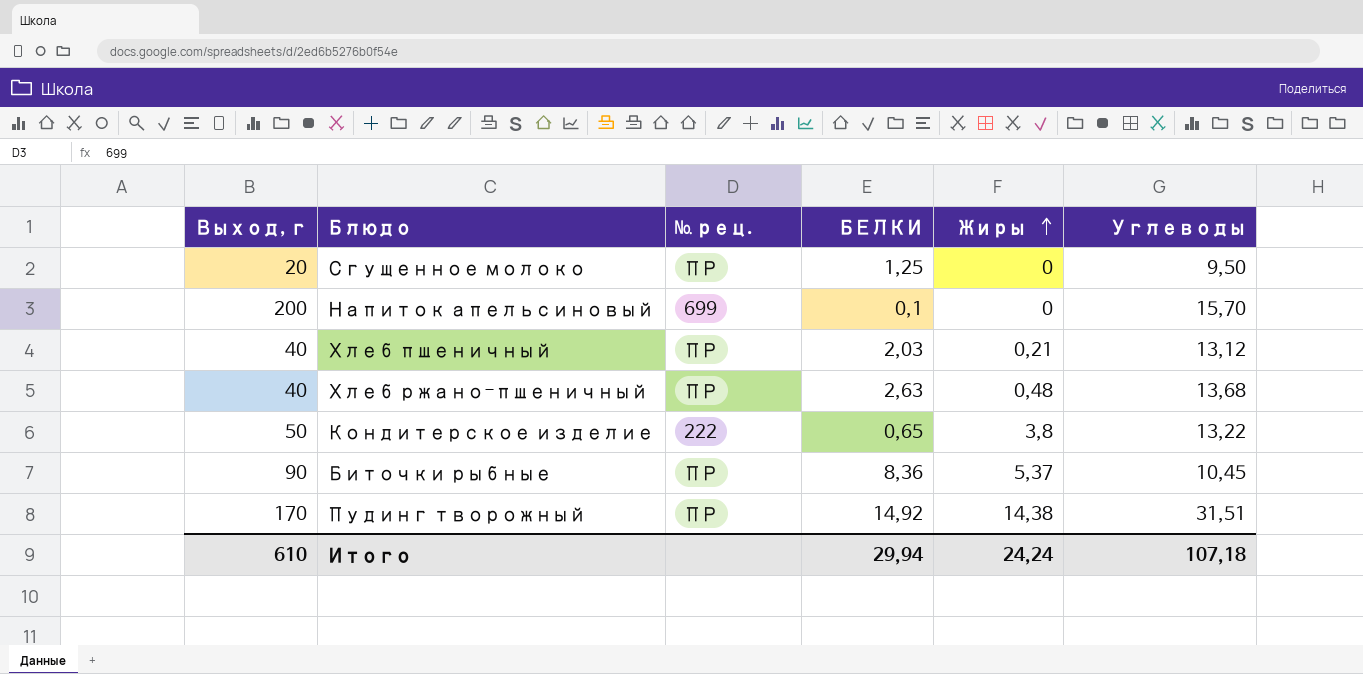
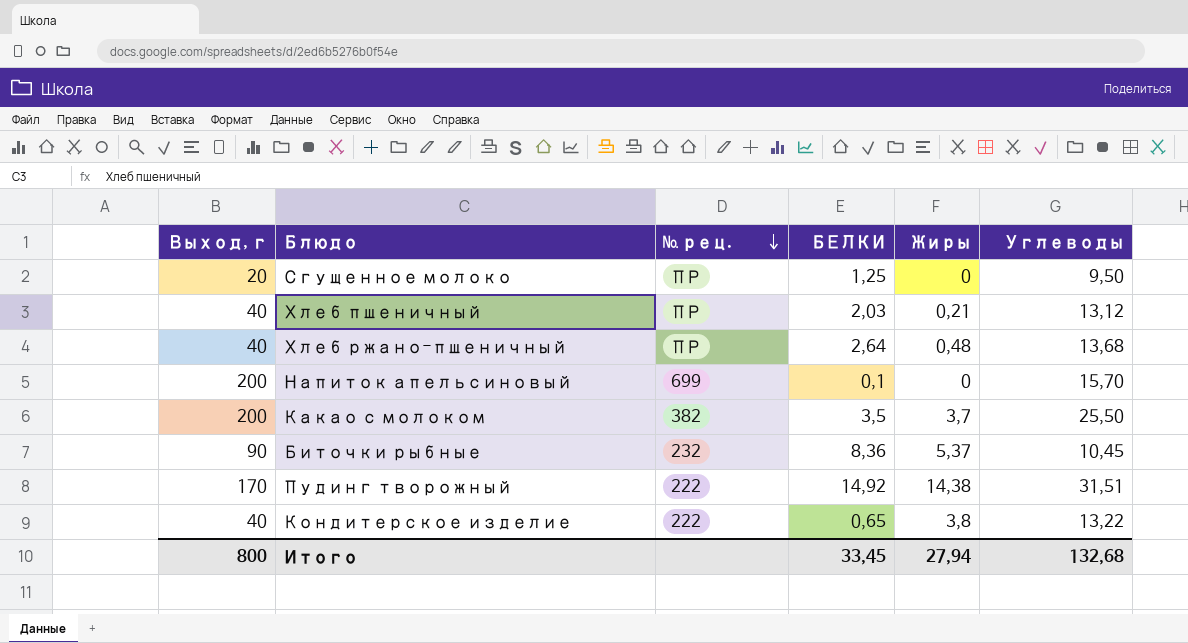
row order: Жиры ascending -> № рец. descending
Хлеб ржано-пшеничный | БЕЛКИ: 2,63 -> 2,64
row Какао с молоком: none -> 200 | 382 | 3,5 | 3,7 | 25,50
Биточки рыбные | № рец.: ПР -> 232
Пудинг творожный | № рец.: ПР -> 222
Кондитерское изделие | Выход, г: 50 -> 40
Итого | Выход, г: 610 -> 800
Итого | БЕЛКИ: 29,94 -> 33,45
Итого | Жиры: 24,24 -> 27,94
Итого | Углеводы: 107,18 -> 132,68

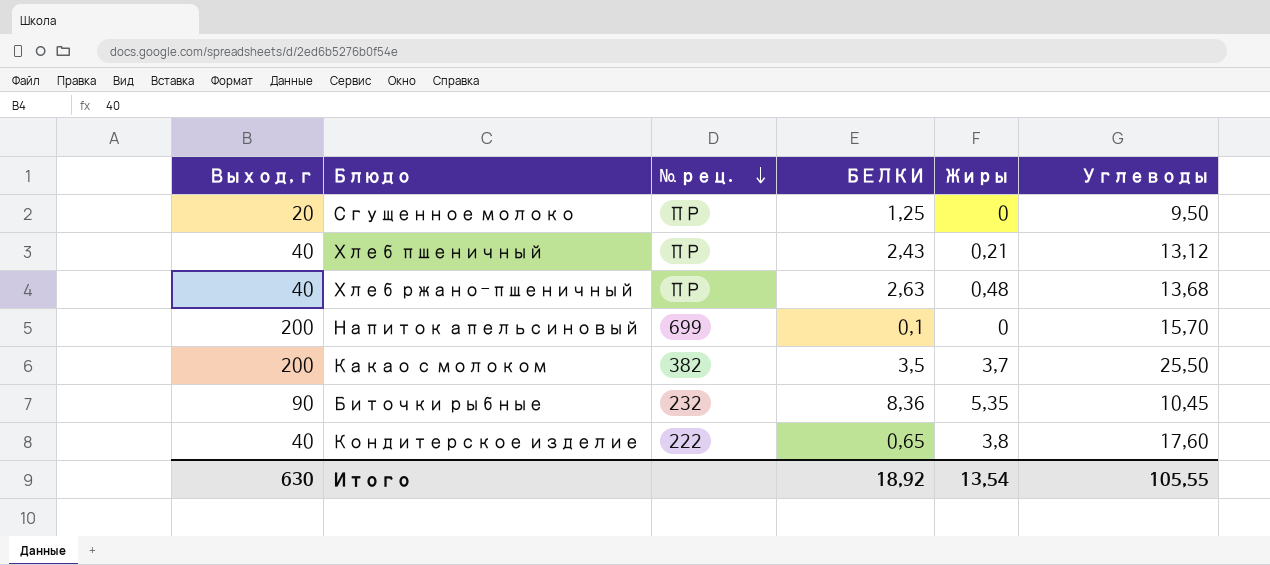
row Пудинг творожный: 170 | 222 | 14,92 | 14,38 | 31,51 -> none
Хлеб пшеничный | БЕЛКИ: 2,03 -> 2,43
Хлеб ржано-пшеничный | БЕЛКИ: 2,64 -> 2,63
Биточки рыбные | Жиры: 5,37 -> 5,35
Кондитерское изделие | Углеводы: 13,22 -> 17,60
Итого | Выход, г: 800 -> 630
Итого | БЕЛКИ: 33,45 -> 18,92
Итого | Жиры: 27,94 -> 13,54
Итого | Углеводы: 132,68 -> 105,55

